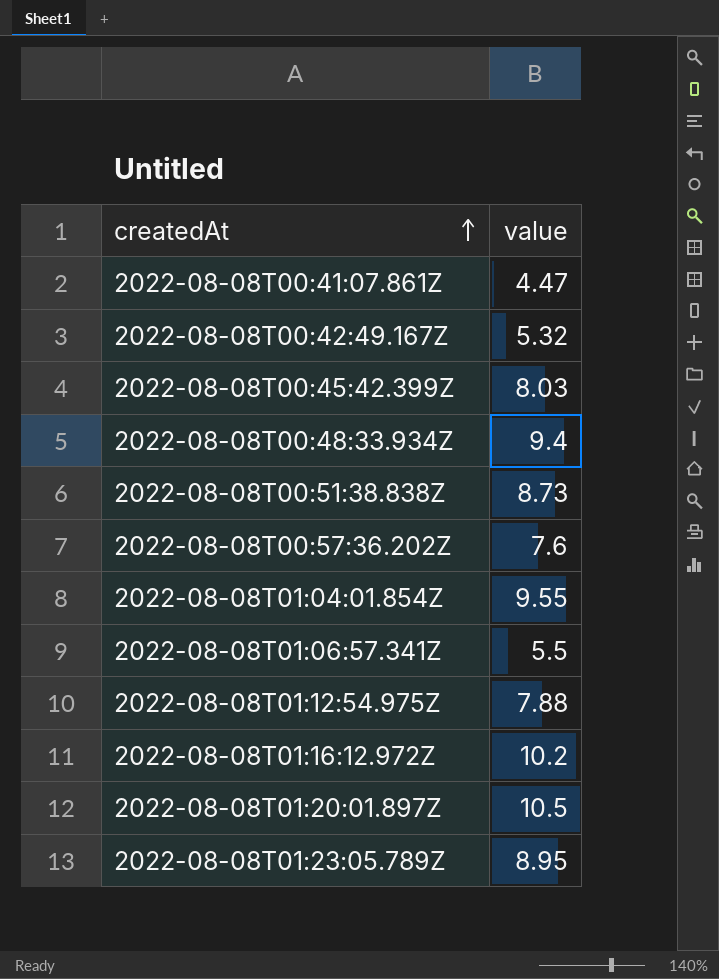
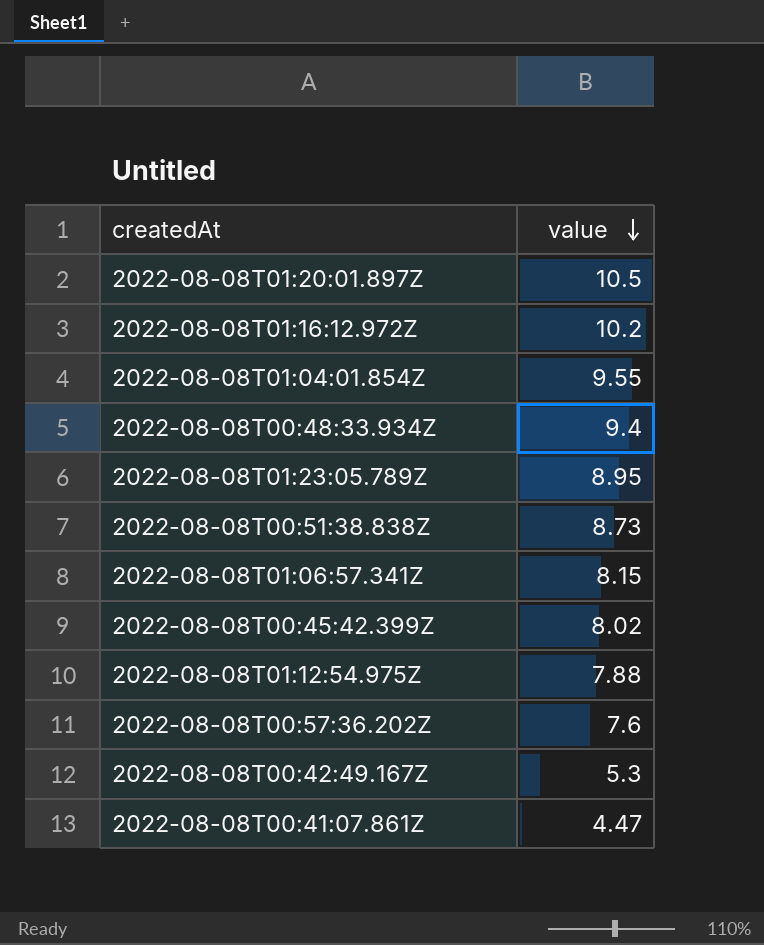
row order: createdAt ascending -> value descending
2022-08-08T01:06:57.341Z | value: 5.5 -> 8.15
2022-08-08T00:45:42.399Z | value: 8.03 -> 8.02
2022-08-08T00:42:49.167Z | value: 5.32 -> 5.3

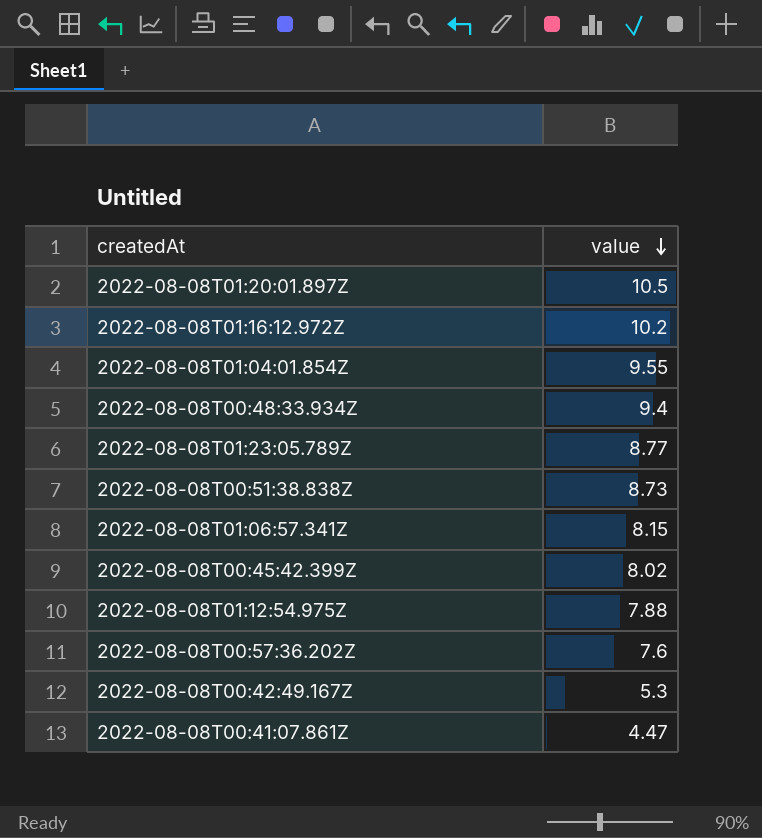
2022-08-08T01:23:05.789Z | value: 8.95 -> 8.77

